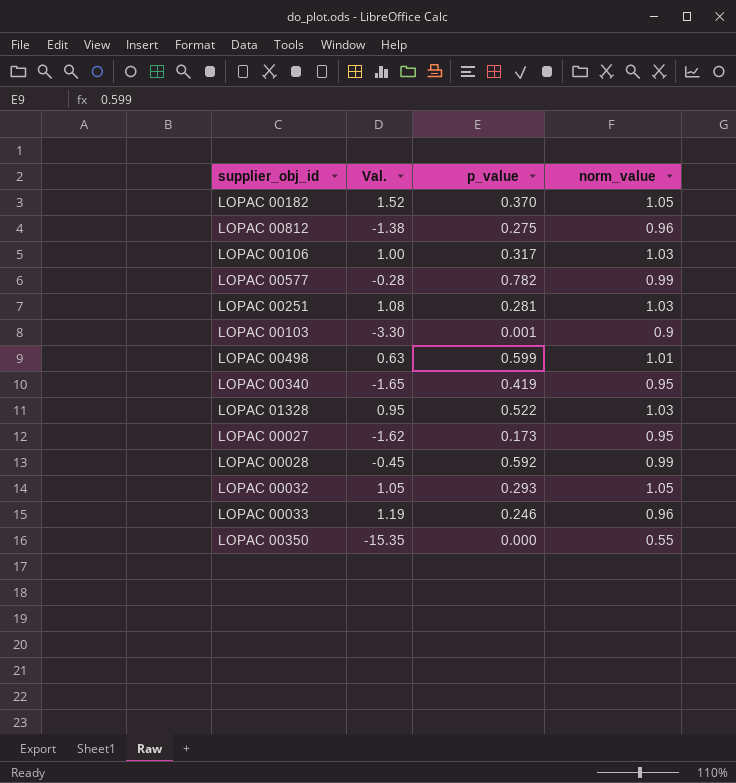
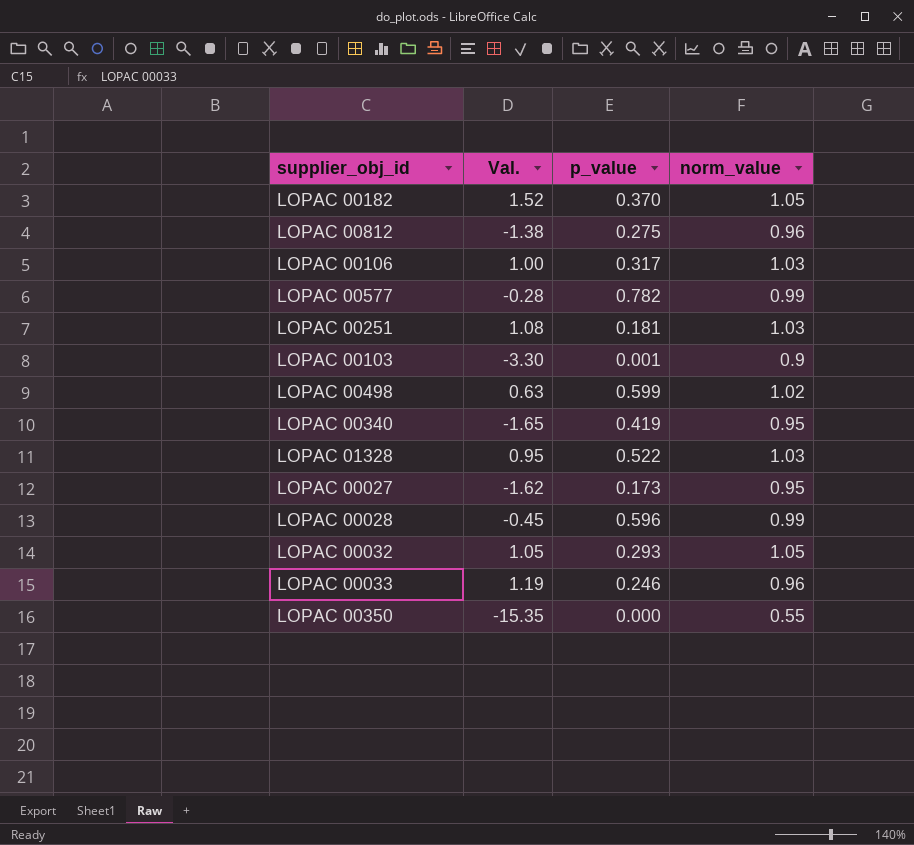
LOPAC 00251 | p_value: 0.281 -> 0.181
LOPAC 00498 | norm_value: 1.01 -> 1.02
LOPAC 00028 | p_value: 0.592 -> 0.596

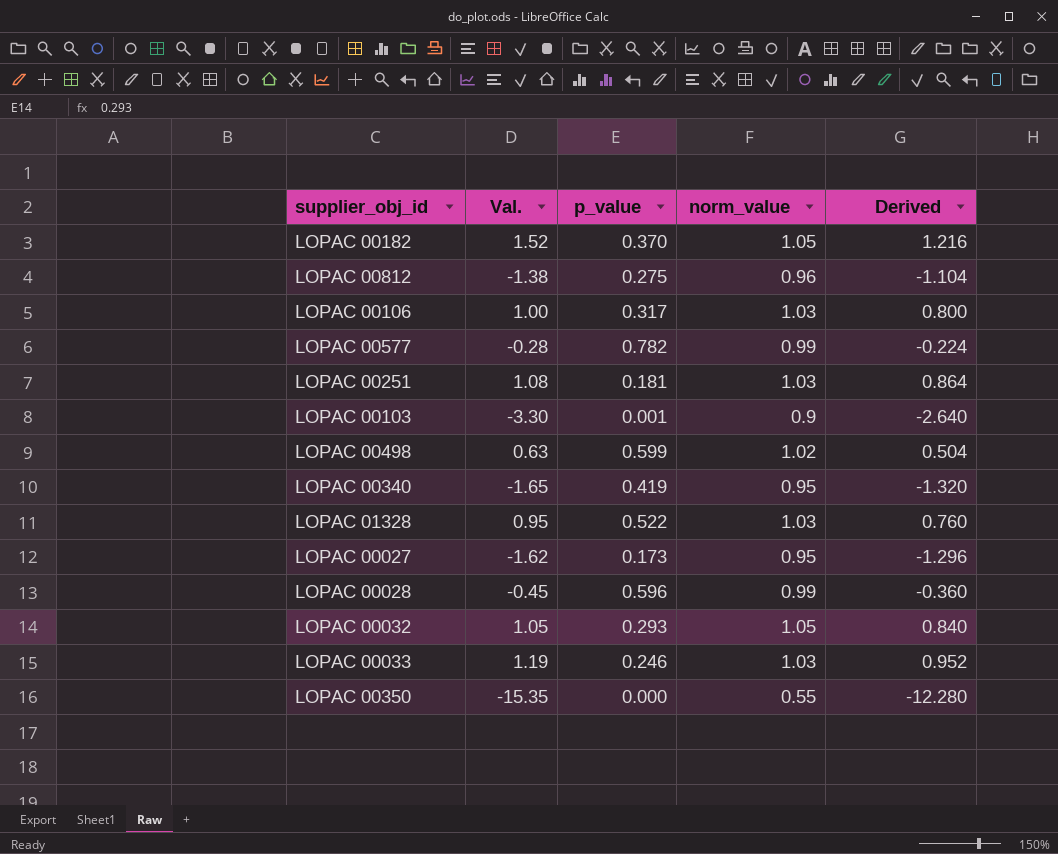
column Derived | formula: none -> [Val.] * 0.8
LOPAC 00033 | norm_value: 0.96 -> 1.03

